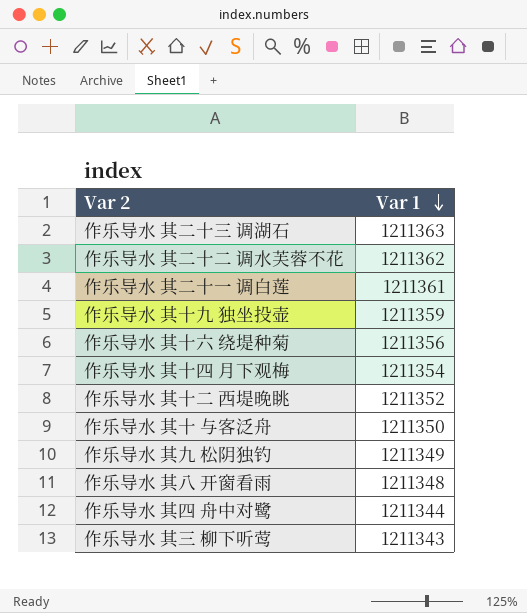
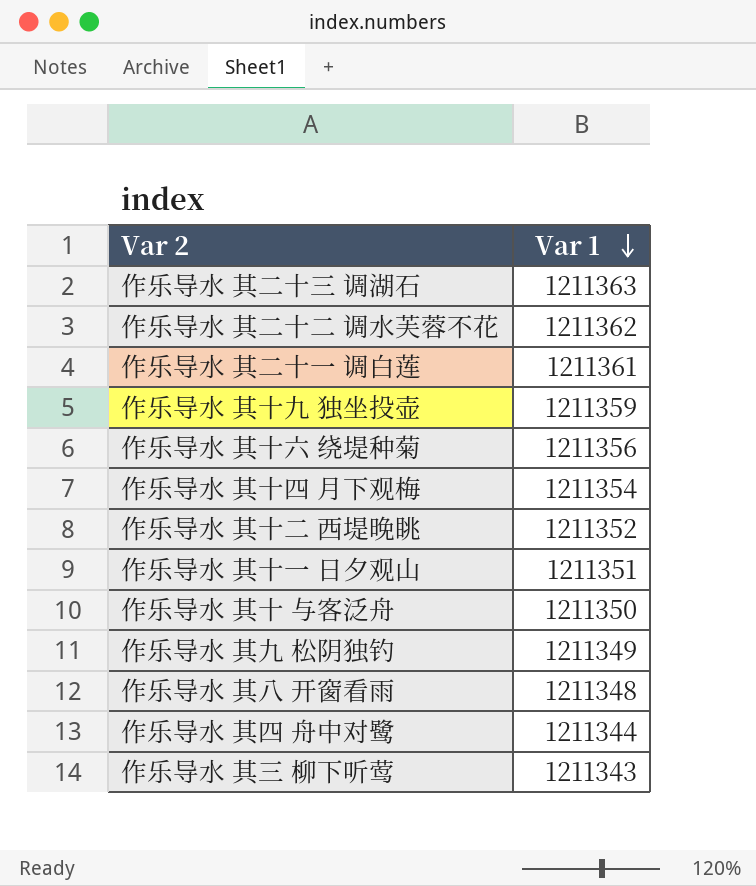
row 作乐导水 其十一 日夕观山: none -> 1211351

